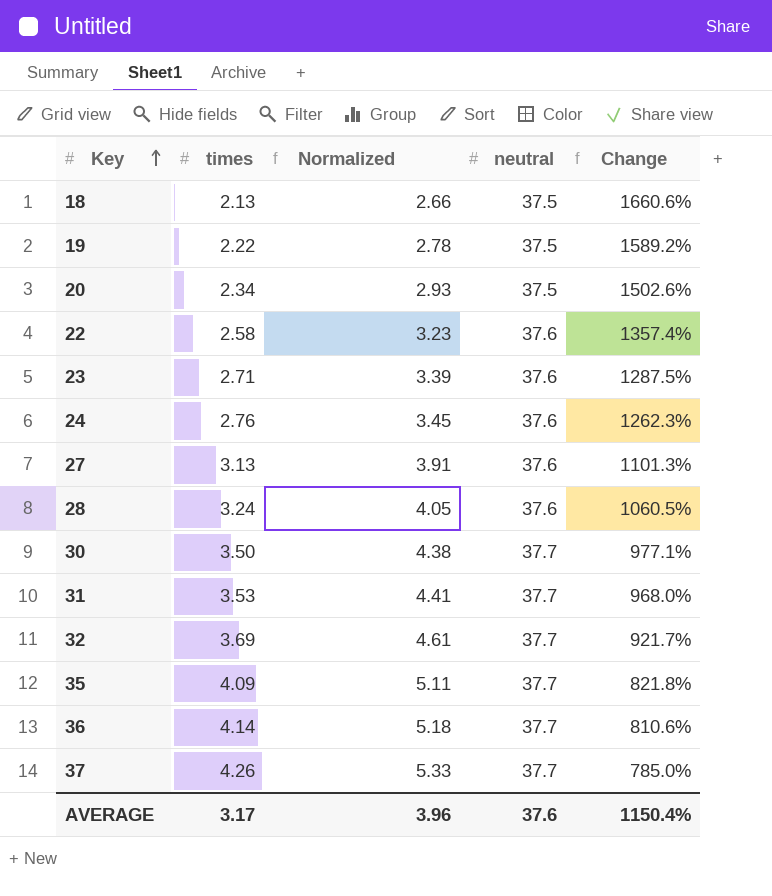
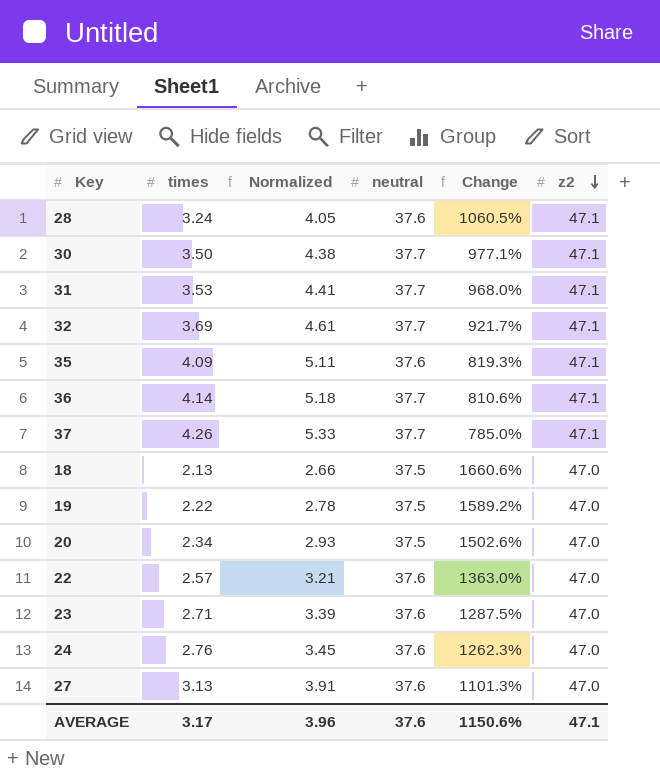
row order: Key ascending -> z2 descending
column z2 | position: none -> 6
35 | neutral: 37.7 -> 37.6
35 | Change: 821.8% -> 819.3%
22 | times: 2.58 -> 2.57
22 | Normalized: 3.23 -> 3.21
22 | Change: 1357.4% -> 1363.0%
AVERAGE | Change: 1150.4% -> 1150.6%

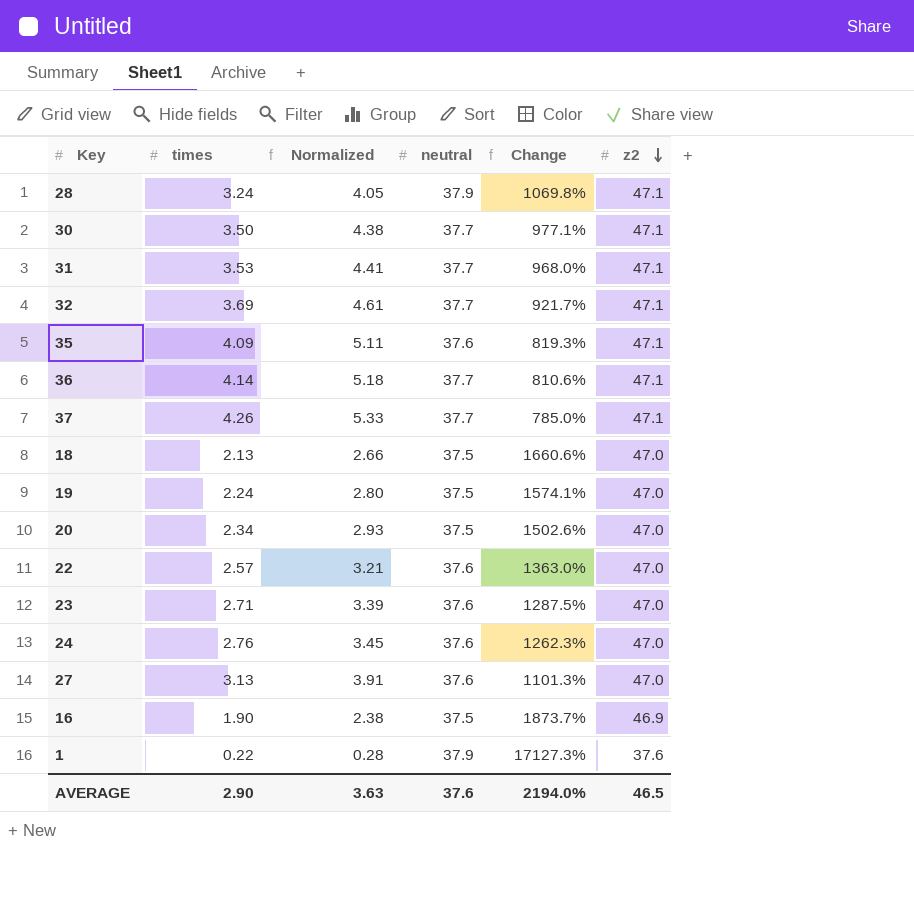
28 | neutral: 37.6 -> 37.9
28 | Change: 1060.5% -> 1069.8%
19 | times: 2.22 -> 2.24
19 | Normalized: 2.78 -> 2.80
19 | Change: 1589.2% -> 1574.1%
row 16: none -> 1.90 | 2.38 | 37.5 | 1873.7% | 46.9
row 1: none -> 0.22 | 0.28 | 37.9 | 17127.3% | 37.6
AVERAGE | times: 3.17 -> 2.90
AVERAGE | Normalized: 3.96 -> 3.63
AVERAGE | Change: 1150.6% -> 2194.0%
AVERAGE | z2: 47.1 -> 46.5

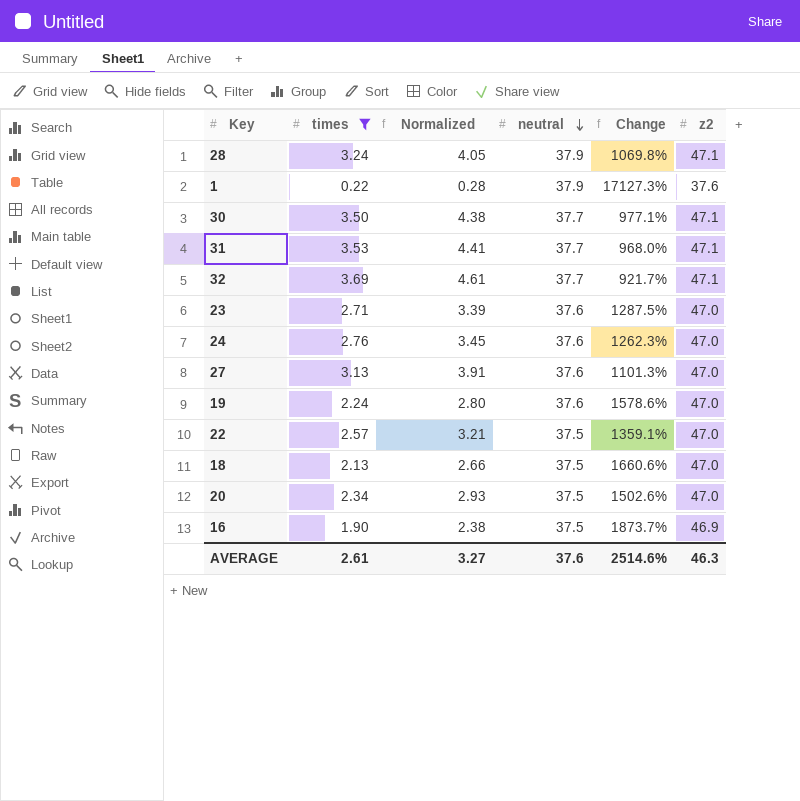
filter: none -> times <= 3.69
row order: z2 descending -> neutral descending
19 | neutral: 37.5 -> 37.6
19 | Change: 1574.1% -> 1578.6%
22 | neutral: 37.6 -> 37.5
22 | Change: 1363.0% -> 1359.1%
AVERAGE | times: 2.90 -> 2.61
AVERAGE | Normalized: 3.63 -> 3.27
AVERAGE | Change: 2194.0% -> 2514.6%
AVERAGE | z2: 46.5 -> 46.3

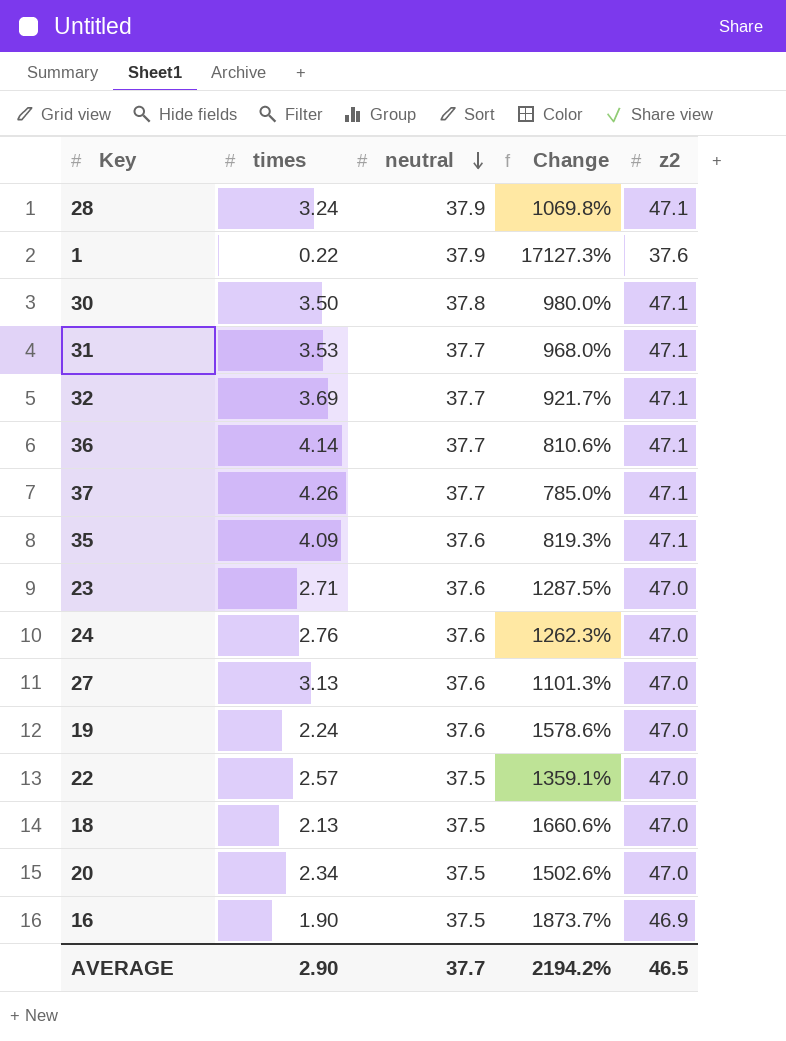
filter: times <= 3.69 -> none
column Normalized | formula: [times] * 1.25 -> none
30 | neutral: 37.7 -> 37.8
30 | Change: 977.1% -> 980.0%
AVERAGE | times: 2.61 -> 2.90
AVERAGE | neutral: 37.6 -> 37.7
AVERAGE | Change: 2514.6% -> 2194.2%
AVERAGE | z2: 46.3 -> 46.5

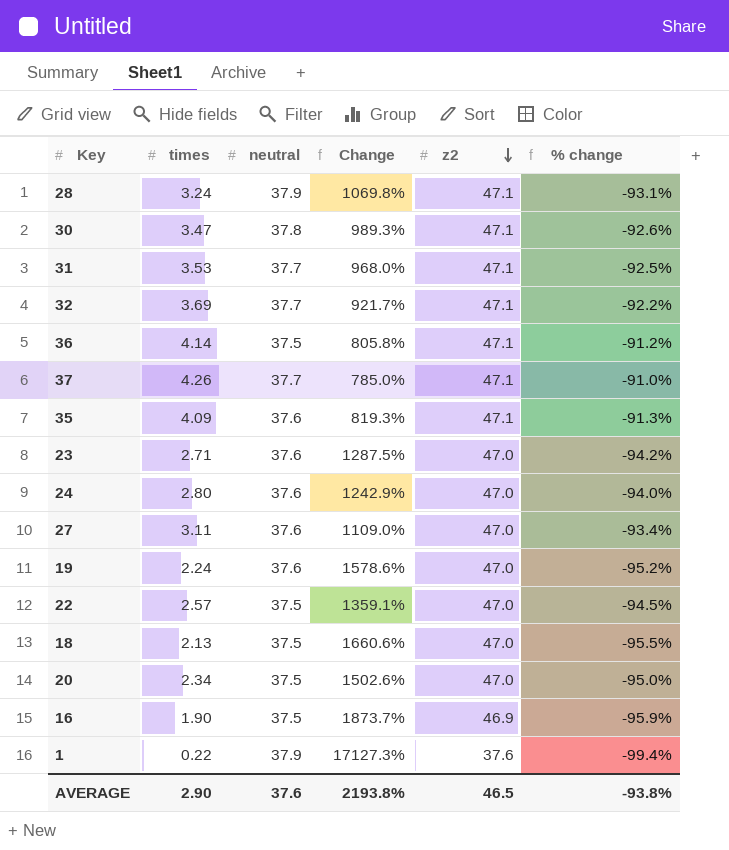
row order: neutral descending -> z2 descending
column % change | formula: none -> ([times] - [z2]) / [z2]
30 | times: 3.50 -> 3.47
30 | Change: 980.0% -> 989.3%
36 | neutral: 37.7 -> 37.5
36 | Change: 810.6% -> 805.8%
24 | times: 2.76 -> 2.80
24 | Change: 1262.3% -> 1242.9%
27 | times: 3.13 -> 3.11
27 | Change: 1101.3% -> 1109.0%
AVERAGE | neutral: 37.7 -> 37.6
AVERAGE | Change: 2194.2% -> 2193.8%

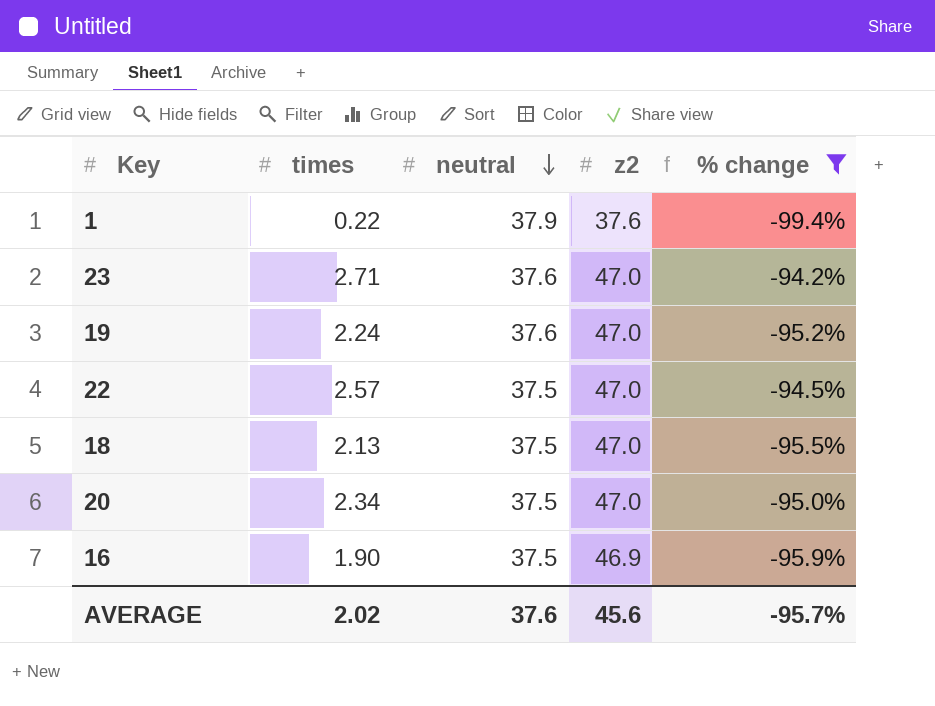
filter: none -> % change <= -94.2%
row order: z2 descending -> neutral descending
column Change | formula: ([neutral] - [times]) / [times] -> none
AVERAGE | times: 2.90 -> 2.02
AVERAGE | z2: 46.5 -> 45.6
AVERAGE | % change: -93.8% -> -95.7%

